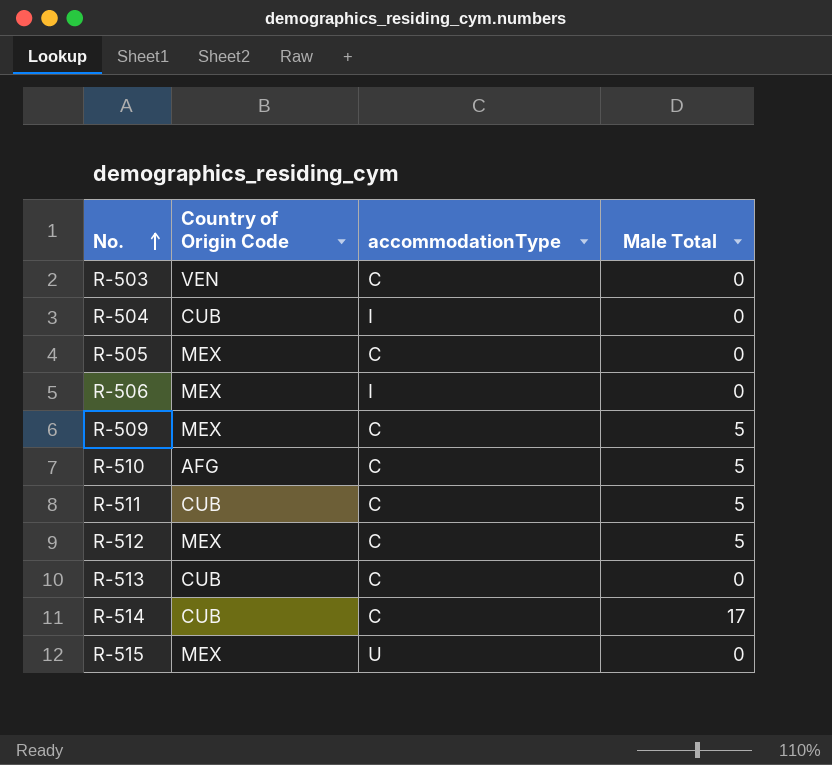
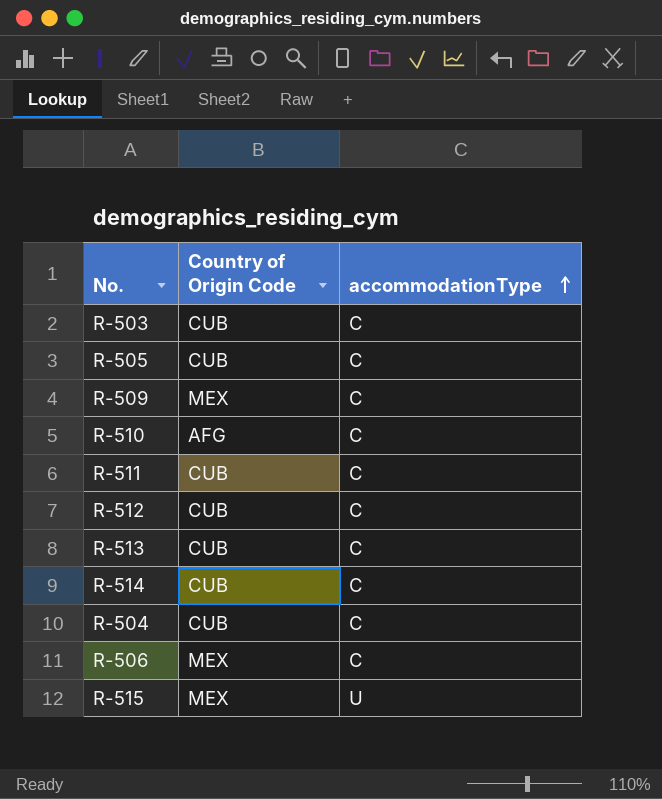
row order: No. ascending -> accommodationType ascending
column Male Total | position: 4 -> none
R-503 | Country of Origin Code: VEN -> CUB
R-505 | Country of Origin Code: MEX -> CUB
R-512 | Country of Origin Code: MEX -> CUB
R-504 | accommodationType: I -> C
R-506 | accommodationType: I -> C

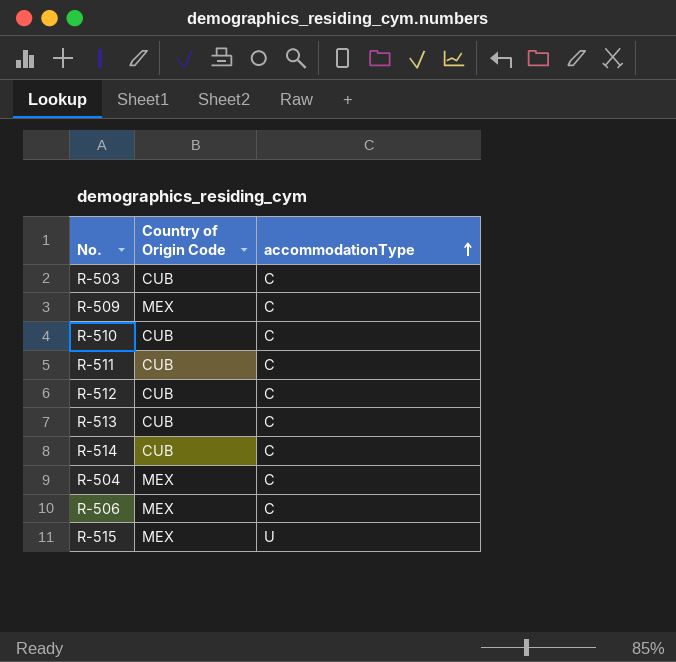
row R-505: CUB | C -> none
R-510 | Country of Origin Code: AFG -> CUB
R-504 | Country of Origin Code: CUB -> MEX

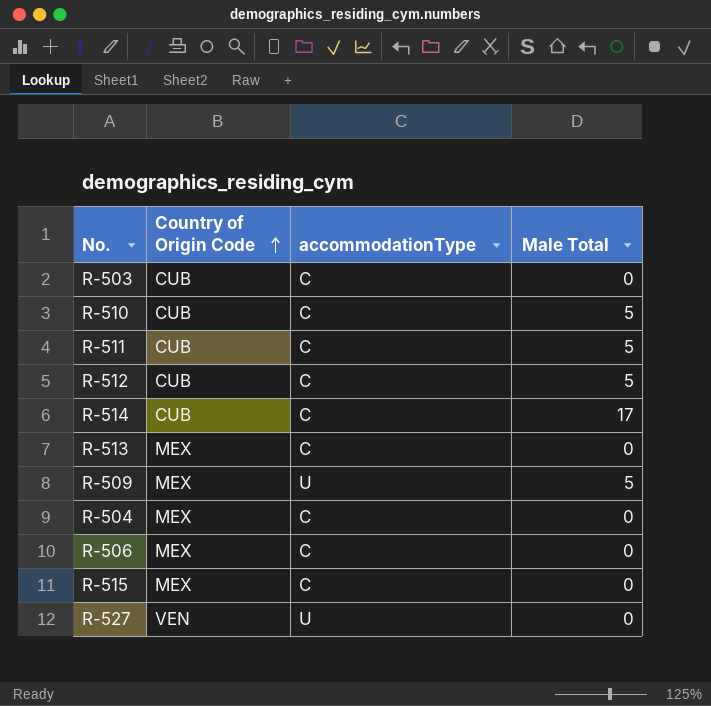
row order: accommodationType ascending -> Country of Origin Code ascending
column Male Total | position: none -> 4
R-513 | Country of Origin Code: CUB -> MEX
R-509 | accommodationType: C -> U
R-515 | accommodationType: U -> C
row R-527: none -> VEN | U | 0

